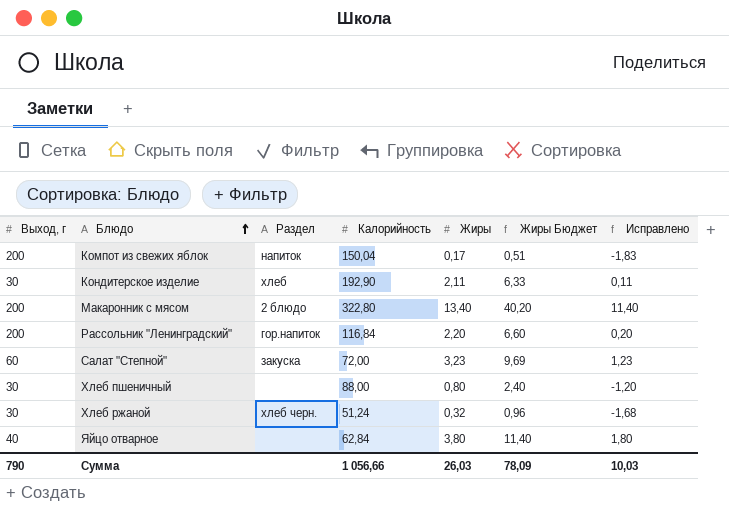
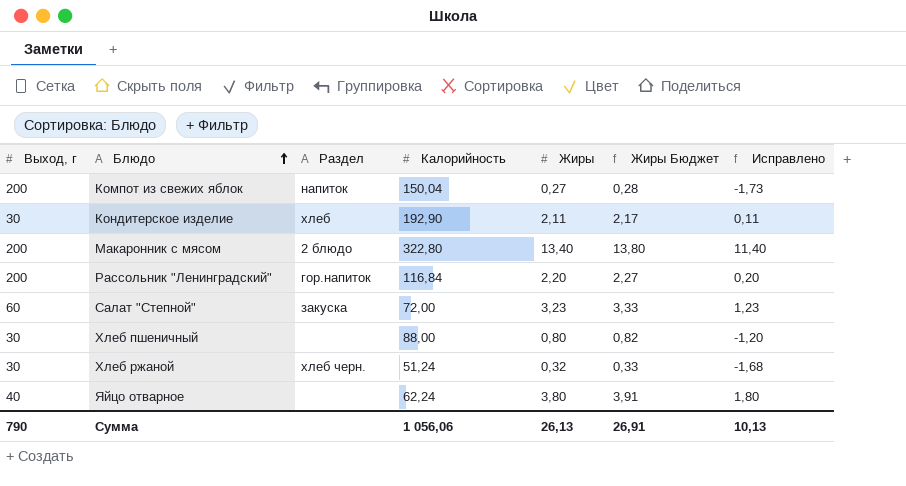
column Жиры Бюджет | formula: [Жиры] * 3 -> [Жиры] * 1,03
Компот из свежих яблок | Жиры: 0,17 -> 0,27
Компот из свежих яблок | Исправлено: -1,83 -> -1,73
Яйцо отварное | Калорийность: 62,84 -> 62,24
Сумма | Калорийность: 1 056,66 -> 1 056,06
Сумма | Жиры: 26,03 -> 26,13
Сумма | Жиры Бюджет: 78,09 -> 26,91
Сумма | Исправлено: 10,03 -> 10,13

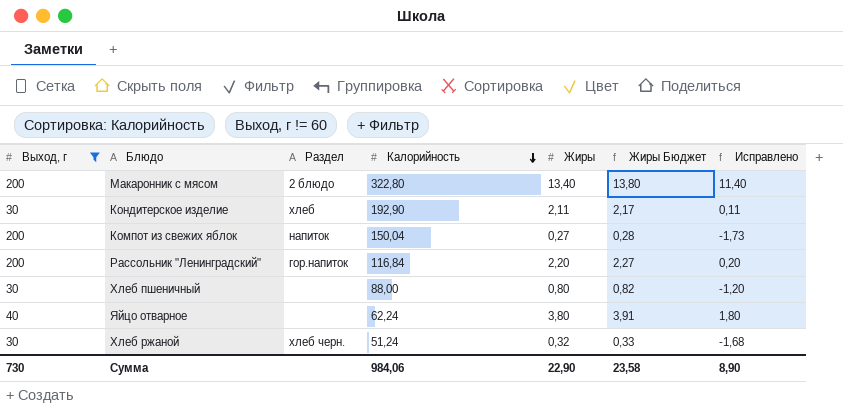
filter: none -> Выход, г != 60
row order: Блюдо ascending -> Калорийность descending
Сумма | Выход, г: 790 -> 730
Сумма | Калорийность: 1 056,06 -> 984,06
Сумма | Жиры: 26,13 -> 22,90
Сумма | Жиры Бюджет: 26,91 -> 23,58
Сумма | Исправлено: 10,13 -> 8,90

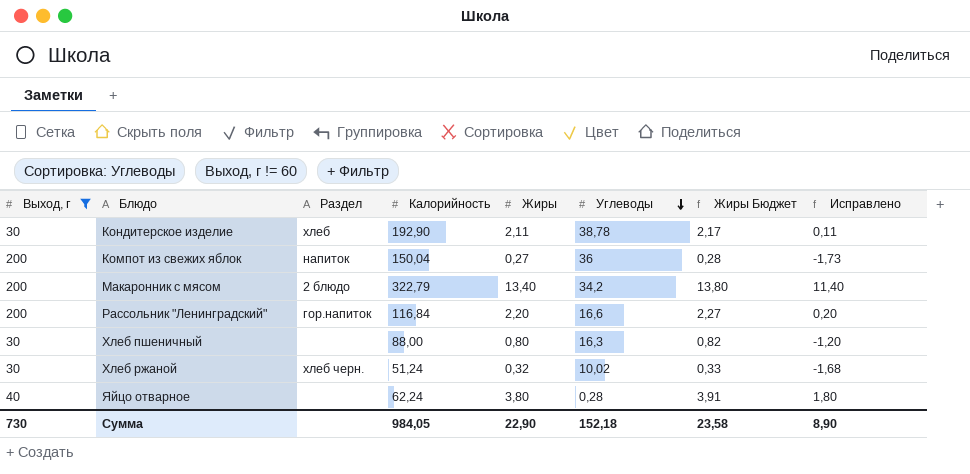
row order: Калорийность descending -> Углеводы descending
column Углеводы | position: none -> 6
Макаронник с мясом | Калорийность: 322,80 -> 322,79
Сумма | Калорийность: 984,06 -> 984,05

